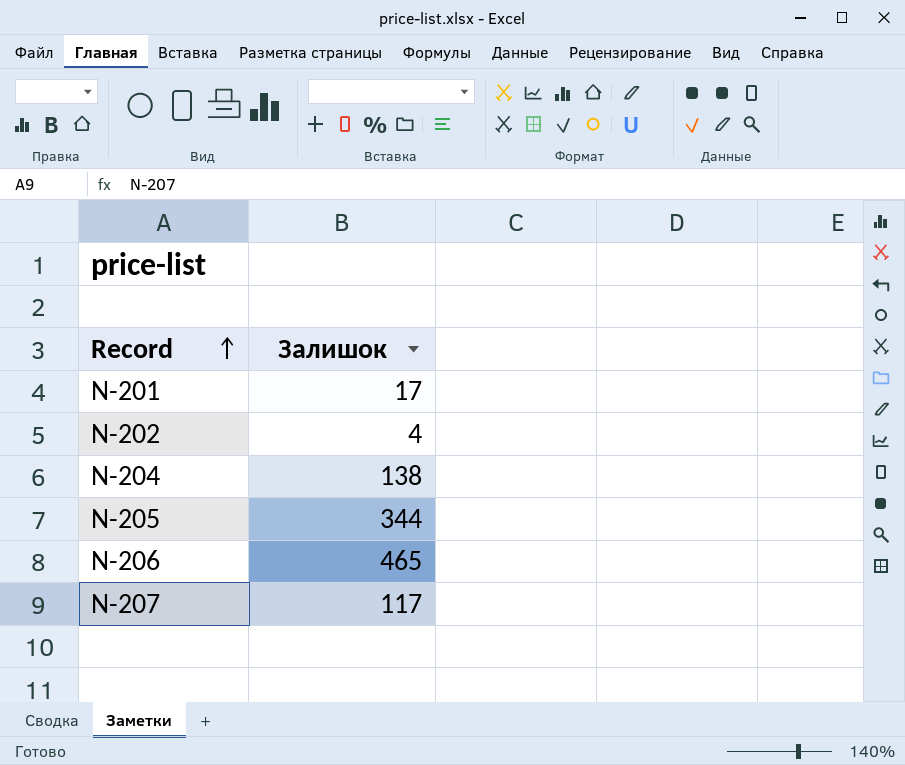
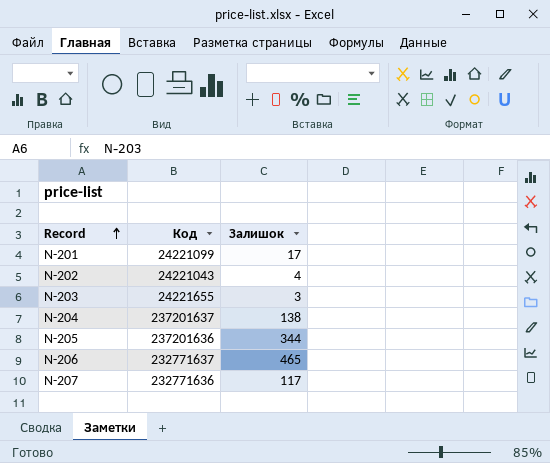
column Код | position: none -> 2
row N-203: none -> 24221655 | 3

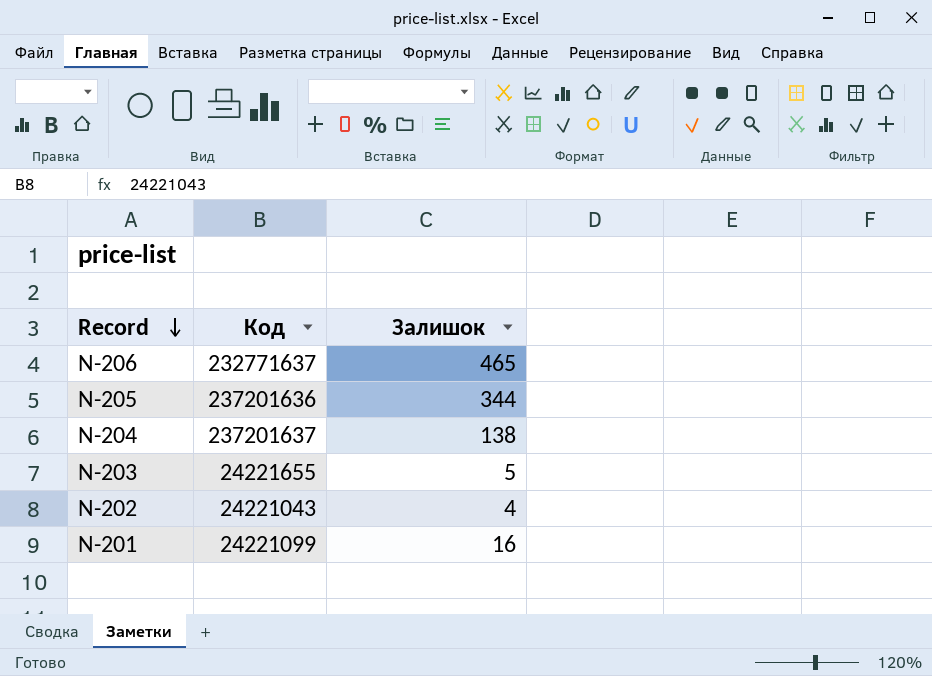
row order: Record ascending -> Record descending
row N-207: 232771636 | 117 -> none
N-203 | Залишок: 3 -> 5
N-201 | Залишок: 17 -> 16

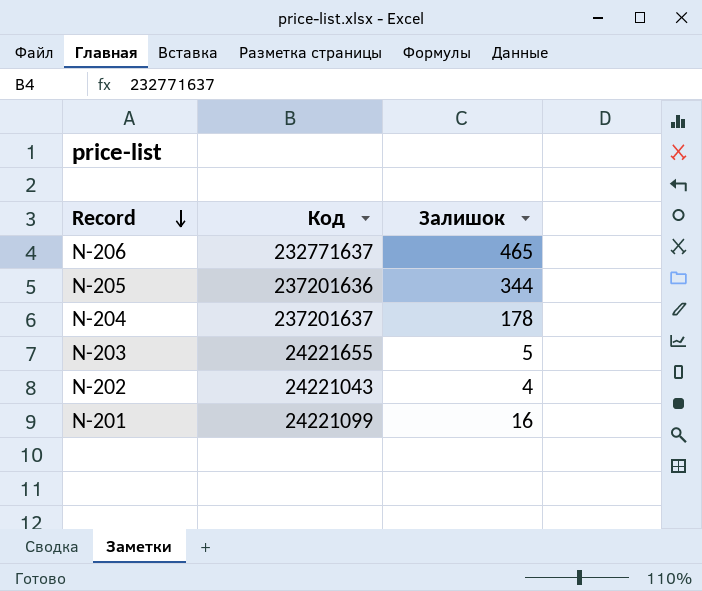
N-204 | Залишок: 138 -> 178

